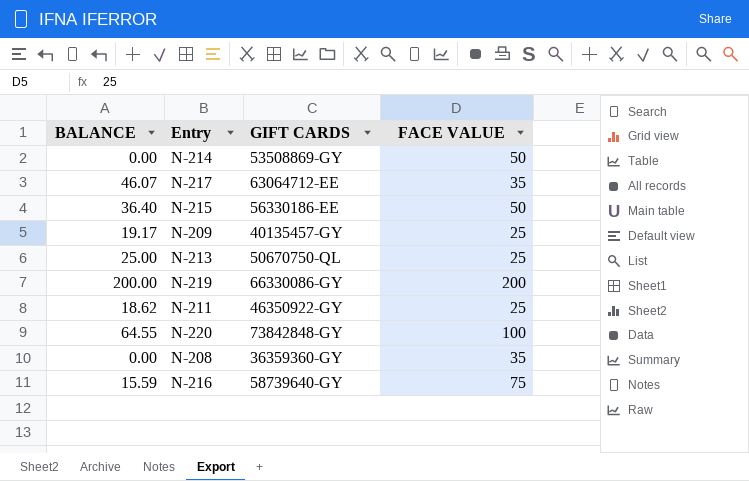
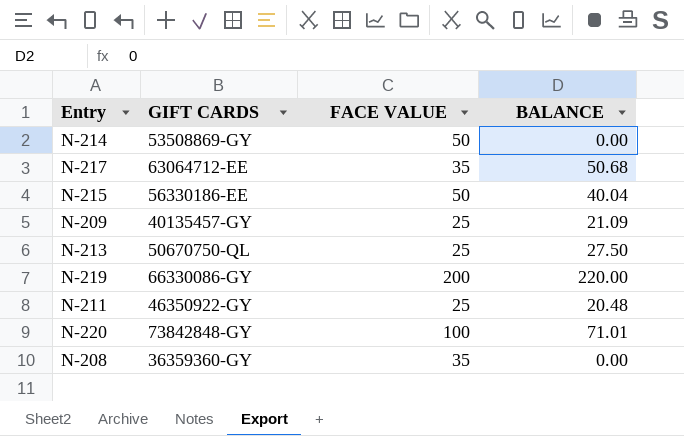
column BALANCE | position: 1 -> 4
row N-216: 15.59 | 58739640-GY | 75 -> none
N-217 | BALANCE: 46.07 -> 50.68
N-215 | BALANCE: 36.40 -> 40.04
N-209 | BALANCE: 19.17 -> 21.09
N-213 | BALANCE: 25.00 -> 27.50
N-219 | BALANCE: 200.00 -> 220.00
N-211 | BALANCE: 18.62 -> 20.48
N-220 | BALANCE: 64.55 -> 71.01

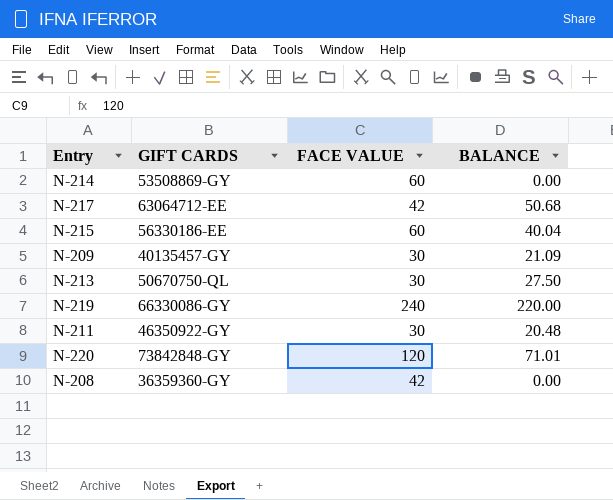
N-214 | FACE VALUE: 50 -> 60
N-217 | FACE VALUE: 35 -> 42
N-215 | FACE VALUE: 50 -> 60
N-209 | FACE VALUE: 25 -> 30
N-213 | FACE VALUE: 25 -> 30
N-219 | FACE VALUE: 200 -> 240
N-211 | FACE VALUE: 25 -> 30
N-220 | FACE VALUE: 100 -> 120
N-208 | FACE VALUE: 35 -> 42

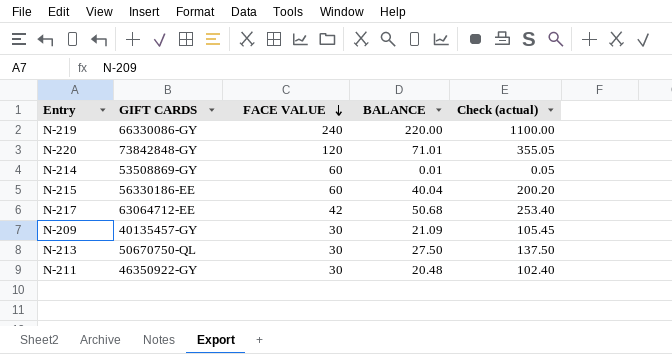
row order: none -> FACE VALUE descending
column Check (actual) | formula: none -> [BALANCE] * 5
row N-208: 36359360-GY | 42 | 0.00 -> none
N-214 | BALANCE: 0.00 -> 0.01

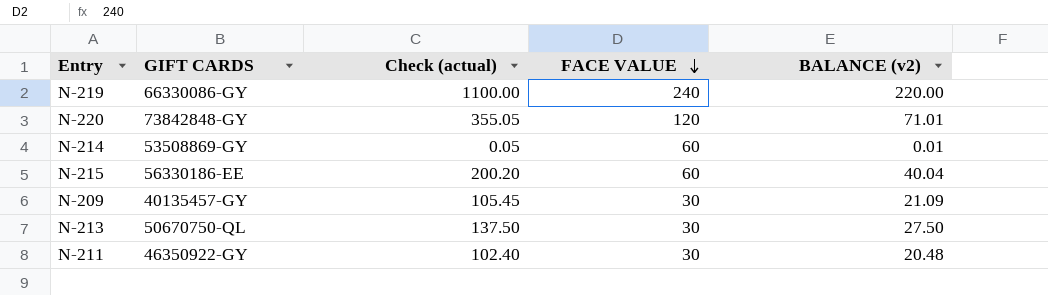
column Check (actual) | position: 5 -> 3
column name: BALANCE -> BALANCE (v2)
row N-217: 63064712-EE | 42 | 50.68 | 253.40 -> none

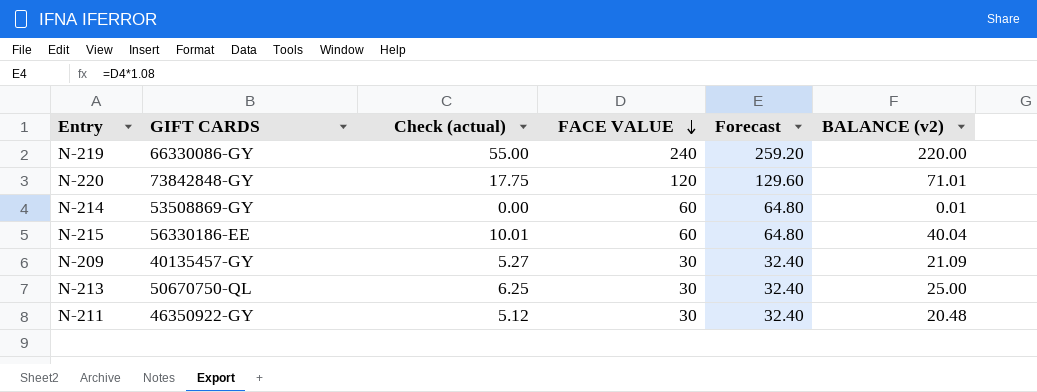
column Check (actual) | formula: [BALANCE (v2)] * 5 -> [BALANCE (v2)] * 0.25
column Forecast | formula: none -> [FACE VALUE] * 1.08
N-213 | BALANCE (v2): 27.50 -> 25.00

